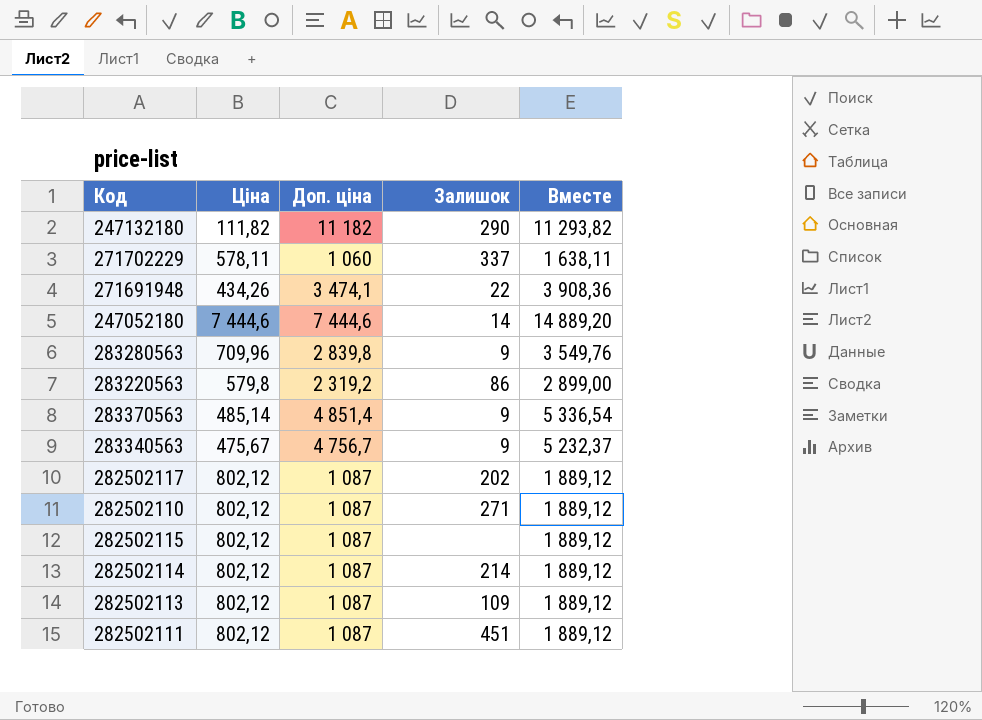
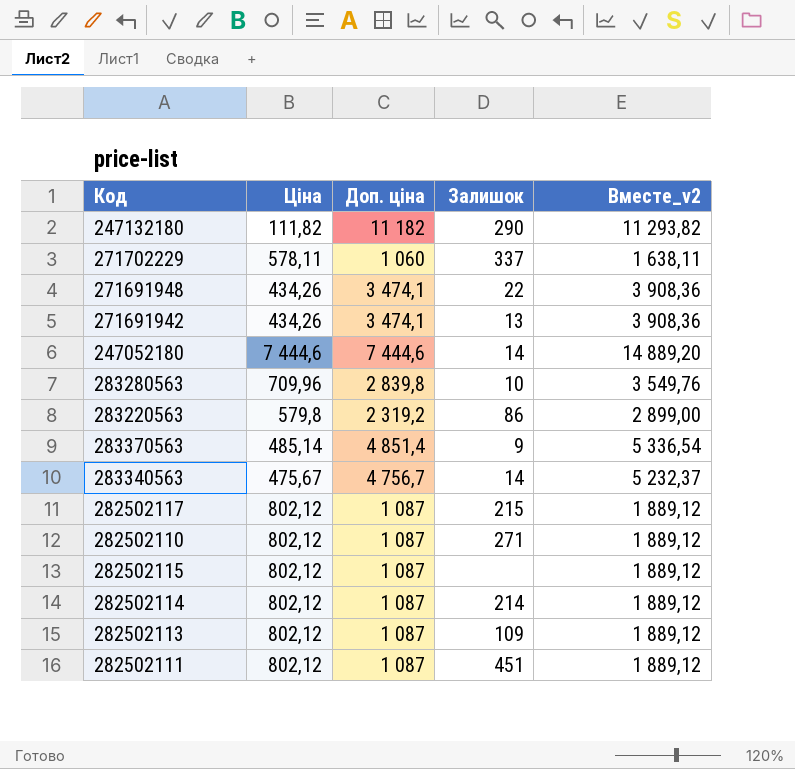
column name: Вместе -> Вместе_v2
row 271691942: none -> 434,26 | 3 474,1 | 13 | 3 908,36
283280563 | Залишок: 9 -> 10
283340563 | Залишок: 9 -> 14
282502117 | Залишок: 202 -> 215

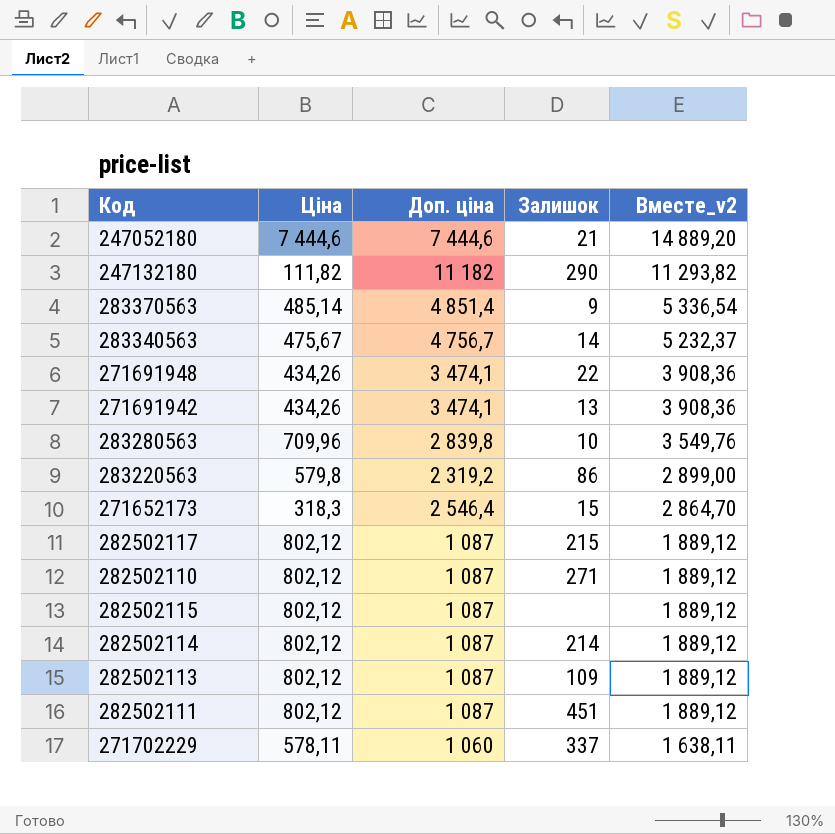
row order: none -> Вместе_v2 descending
247052180 | Залишок: 14 -> 21
row 271652173: none -> 318,3 | 2 546,4 | 15 | 2 864,70

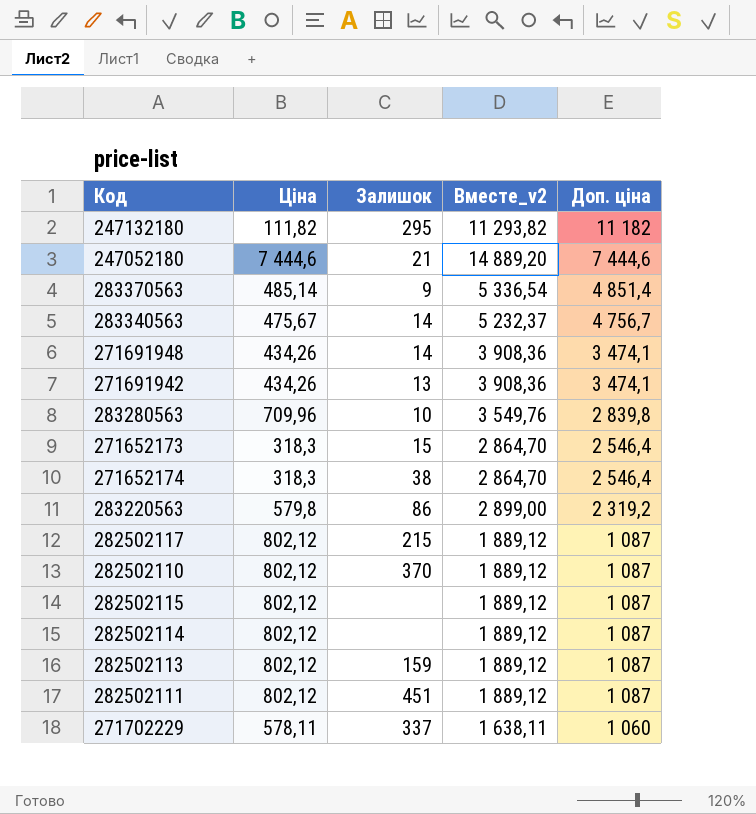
row order: Вместе_v2 descending -> Доп. ціна descending
column Доп. ціна | position: 3 -> 5
247132180 | Залишок: 290 -> 295
271691948 | Залишок: 22 -> 14
row 271652174: none -> 318,3 | 38 | 2 864,70 | 2 546,4
282502110 | Залишок: 271 -> 370
282502114 | Залишок: 214 -> none
282502113 | Залишок: 109 -> 159

